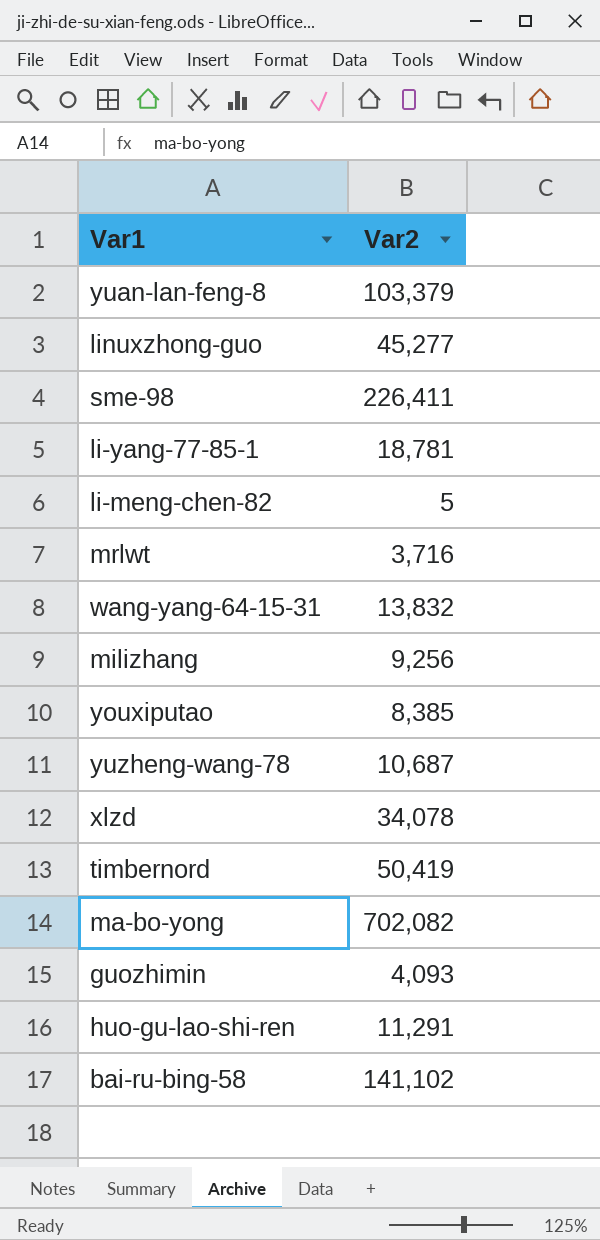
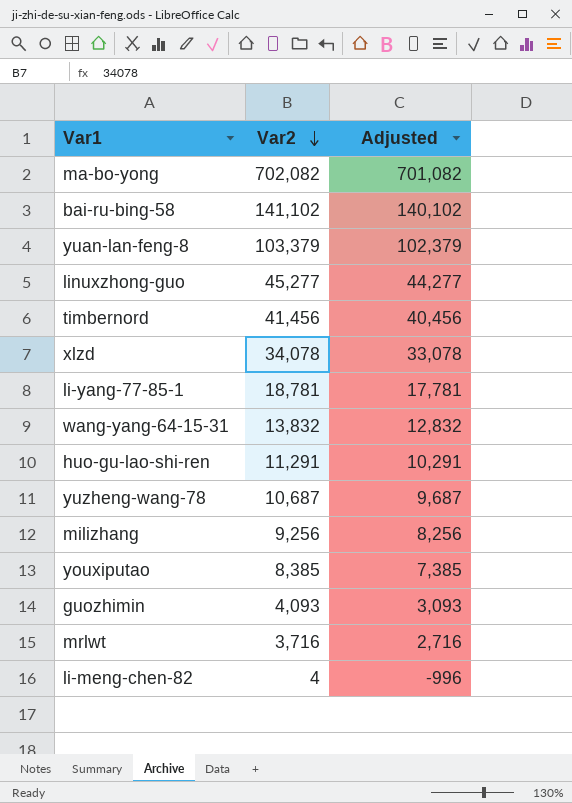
row order: none -> Var2 descending
column Adjusted | formula: none -> [Var2] - 1000
row sme-98: 226,411 -> none
timbernord | Var2: 50,419 -> 41,456
li-meng-chen-82 | Var2: 5 -> 4

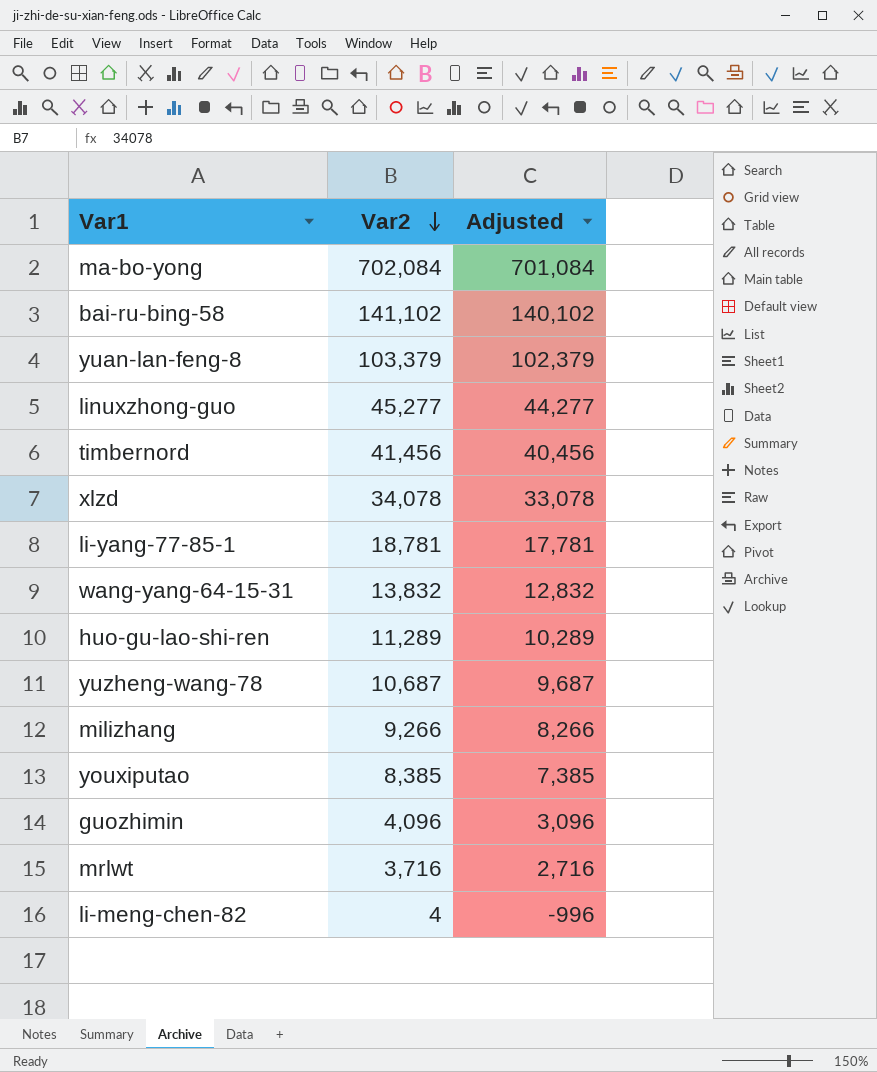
ma-bo-yong | Var2: 702,082 -> 702,084
ma-bo-yong | Adjusted: 701,082 -> 701,084
huo-gu-lao-shi-ren | Var2: 11,291 -> 11,289
huo-gu-lao-shi-ren | Adjusted: 10,291 -> 10,289
milizhang | Var2: 9,256 -> 9,266
milizhang | Adjusted: 8,256 -> 8,266
guozhimin | Var2: 4,093 -> 4,096
guozhimin | Adjusted: 3,093 -> 3,096

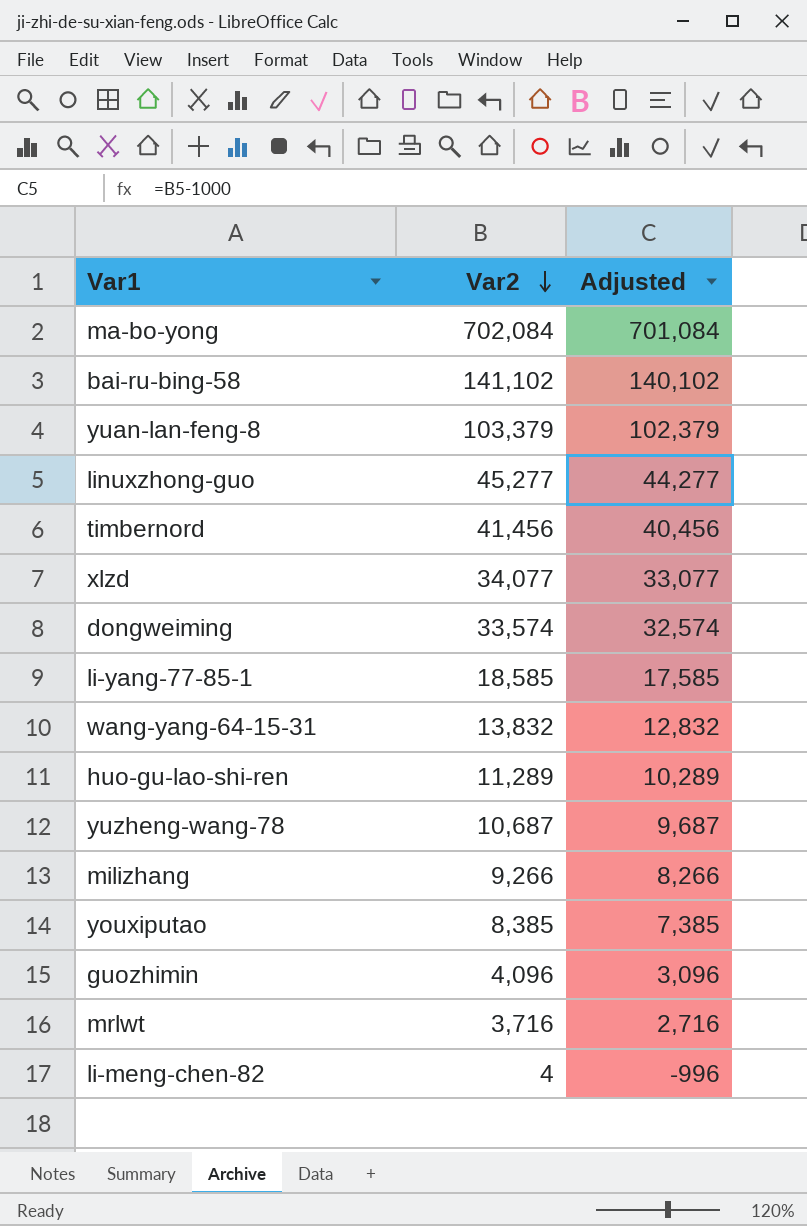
xlzd | Var2: 34,078 -> 34,077
xlzd | Adjusted: 33,078 -> 33,077
row dongweiming: none -> 33,574 | 32,574
li-yang-77-85-1 | Var2: 18,781 -> 18,585
li-yang-77-85-1 | Adjusted: 17,781 -> 17,585

